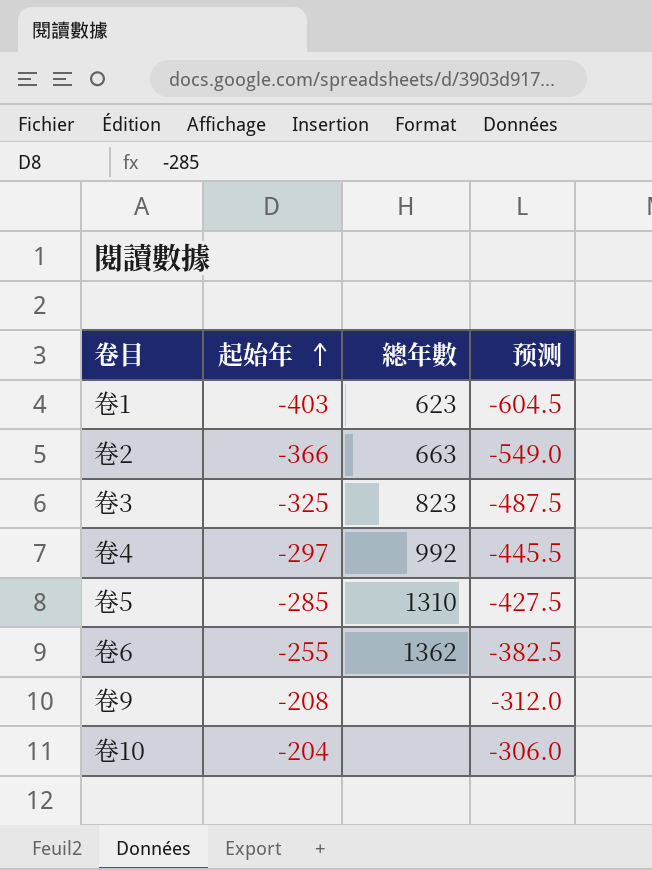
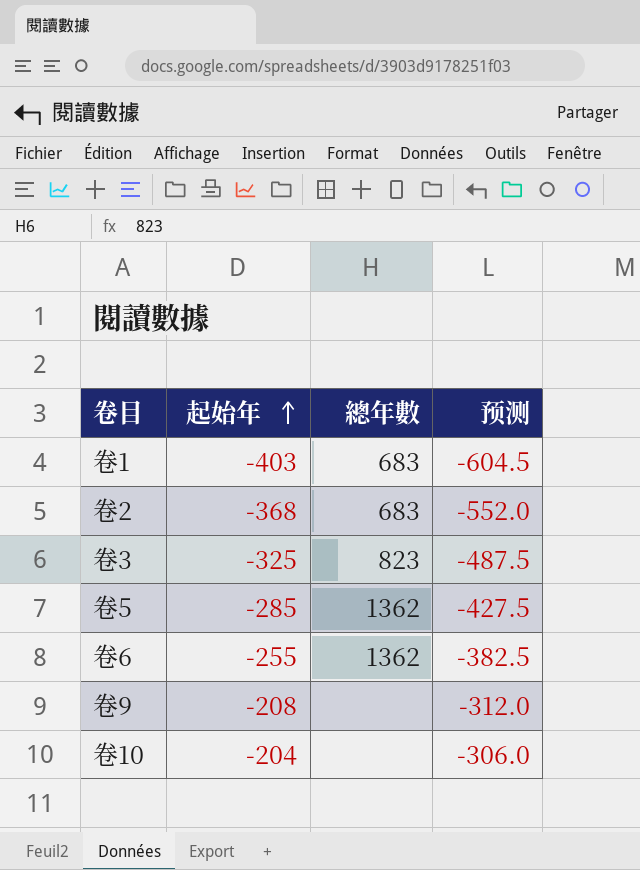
row 卷4: -297 | 992 | -445.5 -> none
卷1 | 總年數: 623 -> 683
卷2 | 起始年: -366 -> -368
卷2 | 總年數: 663 -> 683
卷2 | 预测: -549.0 -> -552.0
卷5 | 總年數: 1310 -> 1362

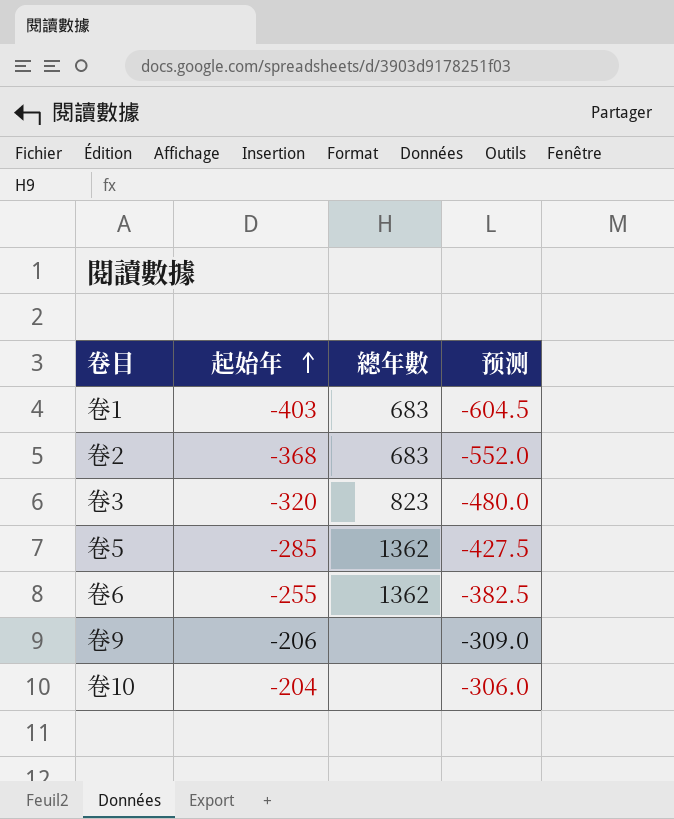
卷3 | 起始年: -325 -> -320
卷3 | 预测: -487.5 -> -480.0
卷9 | 起始年: -208 -> -206
卷9 | 预测: -312.0 -> -309.0

